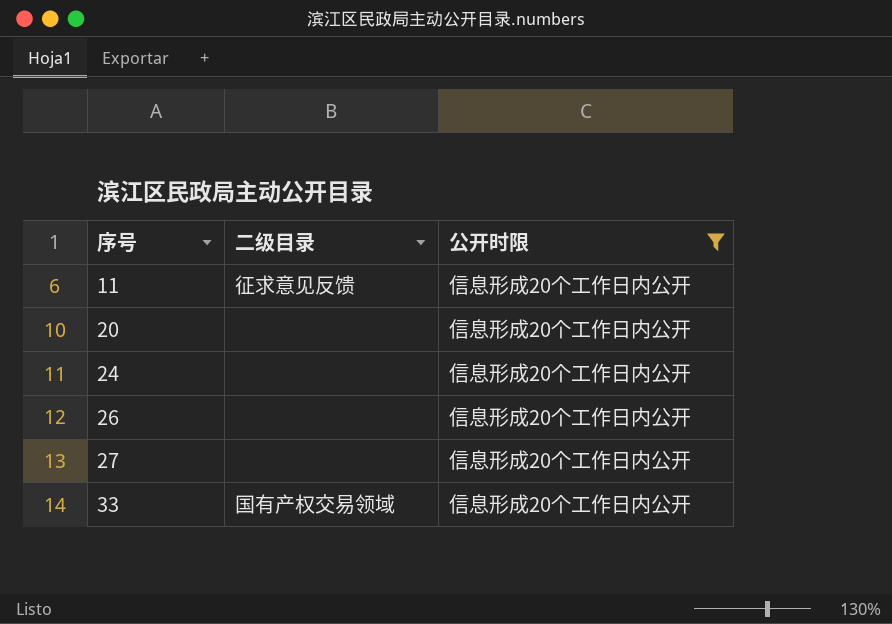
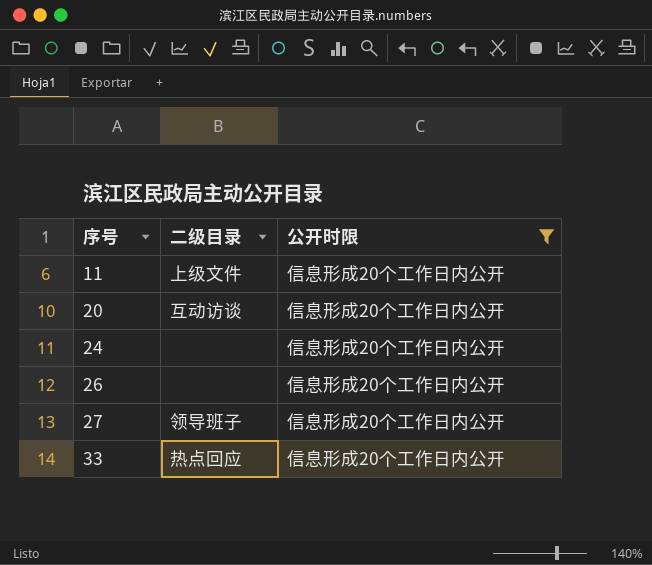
11 | 二级目录: 征求意见反馈 -> 上级文件
20 | 二级目录: none -> 互动访谈
27 | 二级目录: none -> 领导班子
33 | 二级目录: 国有产权交易领域 -> 热点回应

